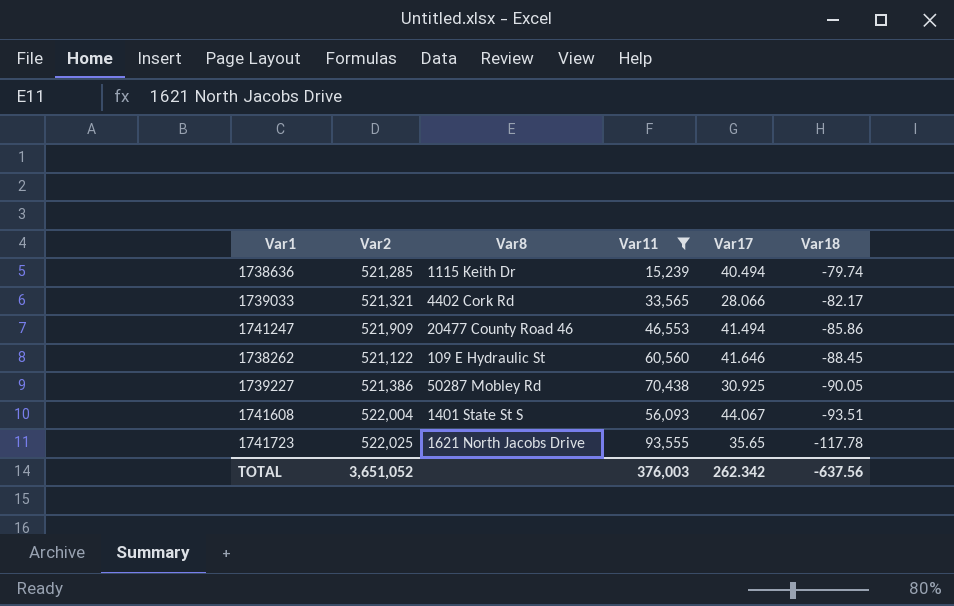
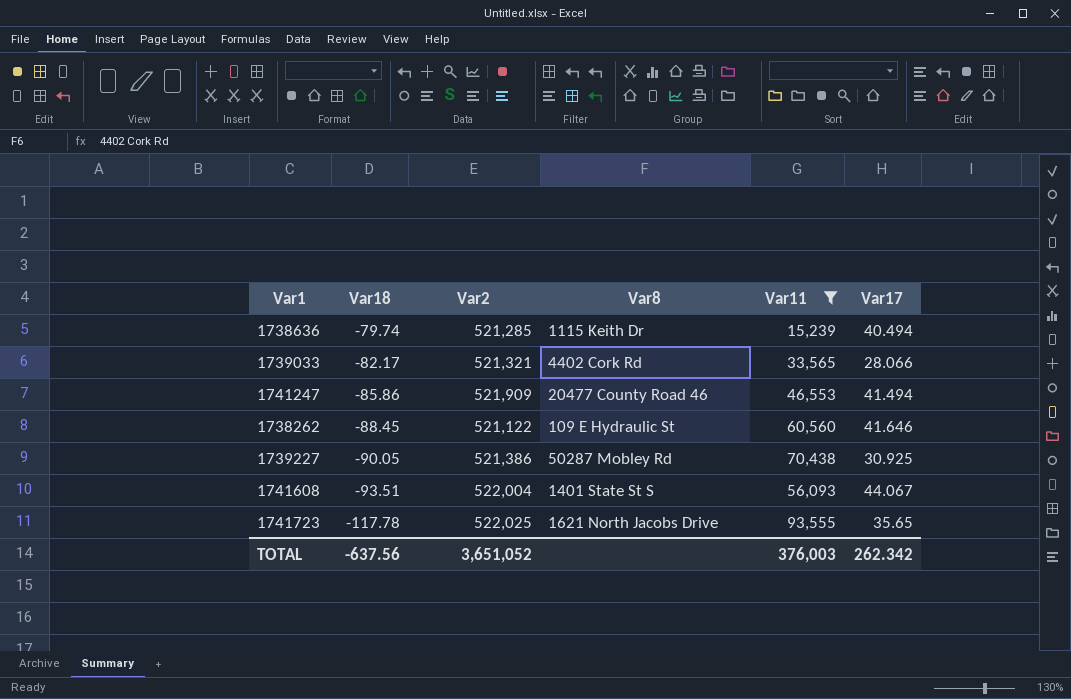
column Var18 | position: 6 -> 2

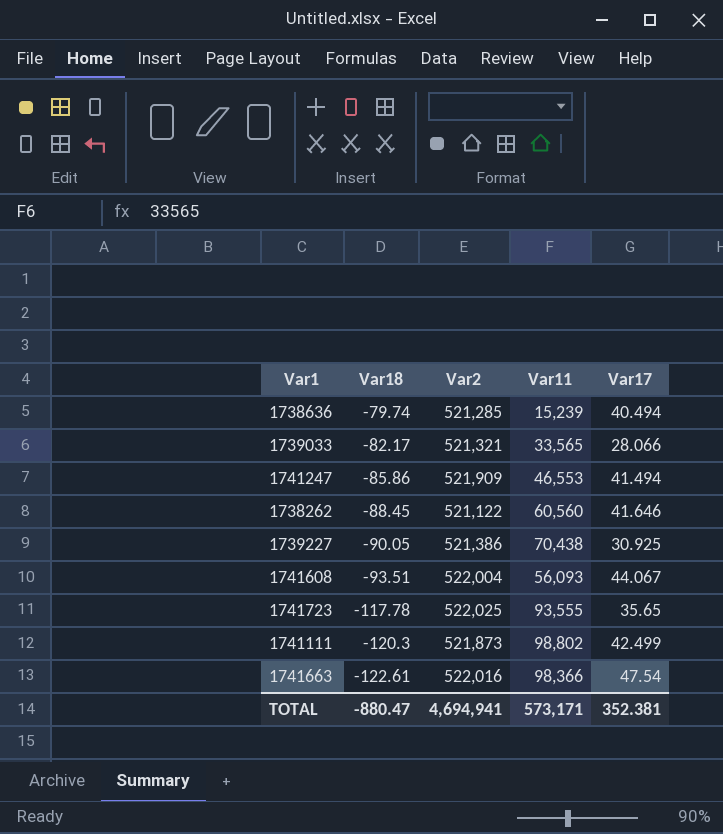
filter: Var11 <= 93,555 -> none
column Var8 | position: 4 -> none
TOTAL | Var18: -637.56 -> -880.47
TOTAL | Var2: 3,651,052 -> 4,694,941
TOTAL | Var11: 376,003 -> 573,171
TOTAL | Var17: 262.342 -> 352.381

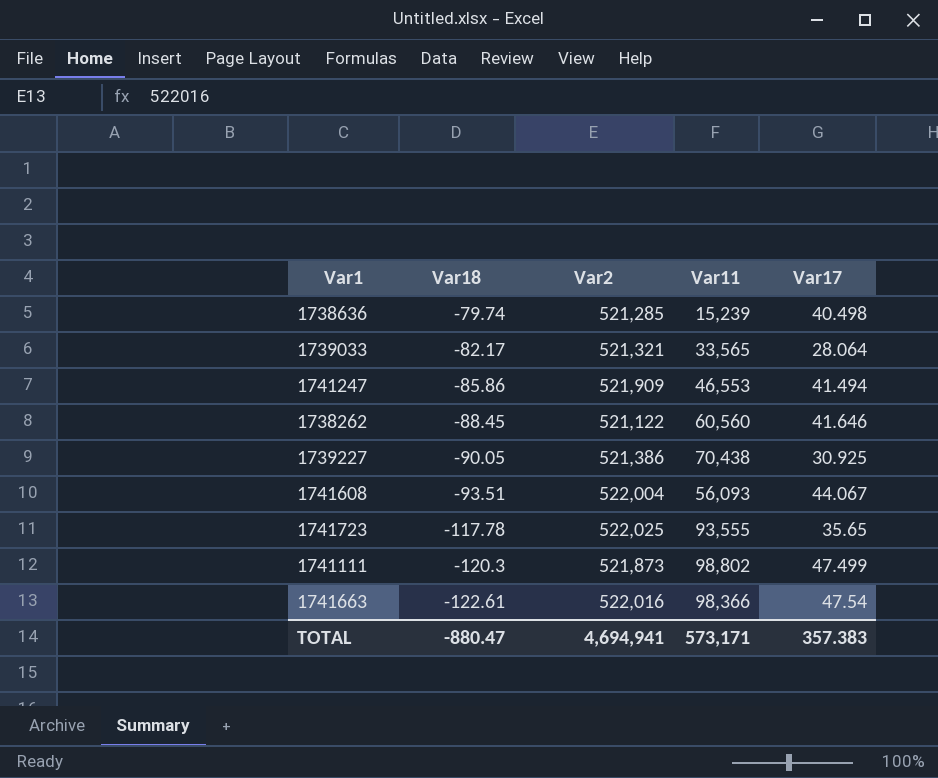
1738636 | Var17: 40.494 -> 40.498
1739033 | Var17: 28.066 -> 28.064
1741111 | Var17: 42.499 -> 47.499
TOTAL | Var17: 352.381 -> 357.383

